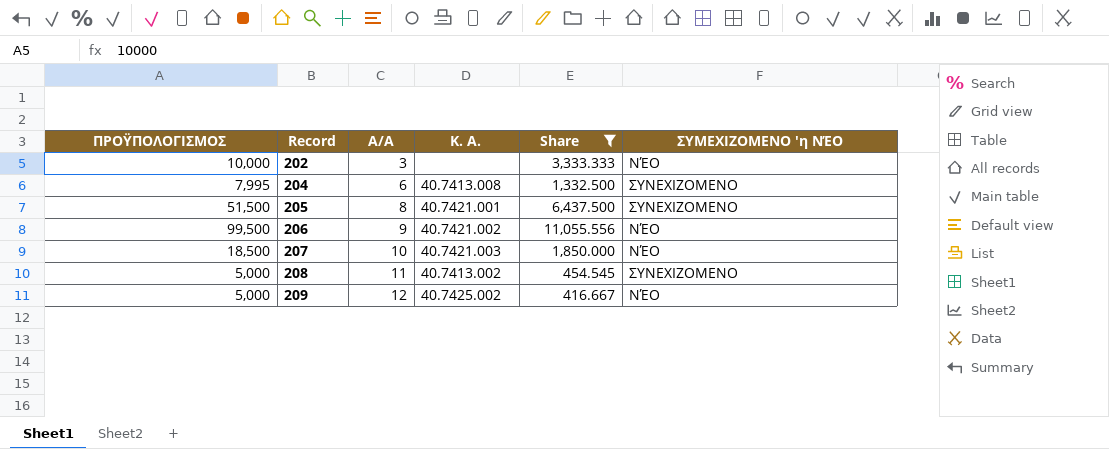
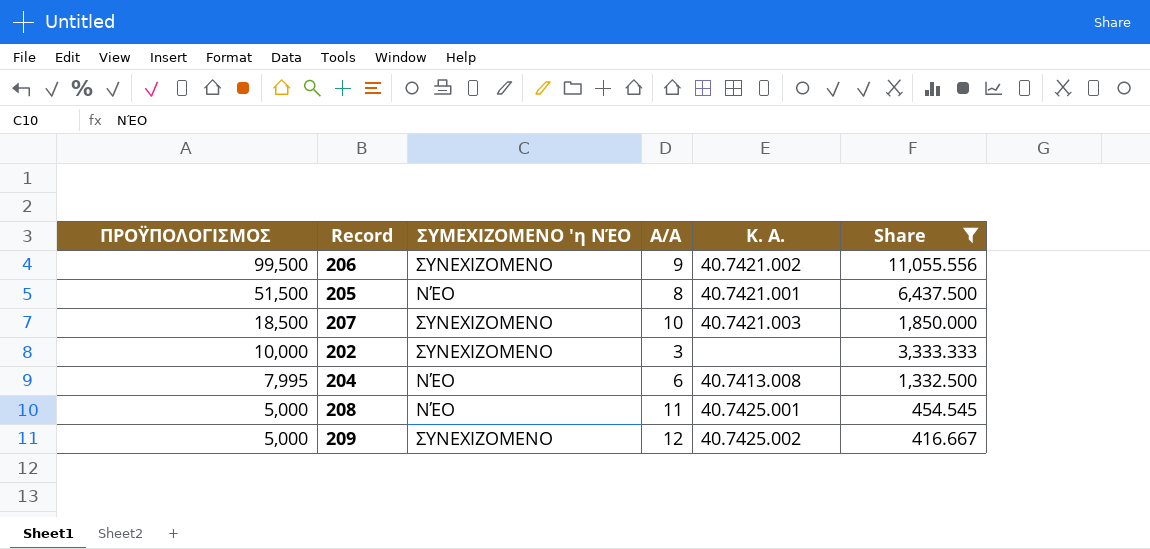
row order: Record ascending -> ΠΡΟΫΠΟΛΟΓΙΣΜΟΣ descending
column ΣΥΜΕΧΙΖΟΜΕΝΟ 'η ΝΈΟ | position: 6 -> 3
206 | ΣΥΜΕΧΙΖΟΜΕΝΟ 'η ΝΈΟ: ΝΈΟ -> ΣΥΝΕΧΙΖΟΜΕΝΟ
205 | ΣΥΜΕΧΙΖΟΜΕΝΟ 'η ΝΈΟ: ΣΥΝΕΧΙΖΟΜΕΝΟ -> ΝΈΟ
207 | ΣΥΜΕΧΙΖΟΜΕΝΟ 'η ΝΈΟ: ΝΈΟ -> ΣΥΝΕΧΙΖΟΜΕΝΟ
202 | ΣΥΜΕΧΙΖΟΜΕΝΟ 'η ΝΈΟ: ΝΈΟ -> ΣΥΝΕΧΙΖΟΜΕΝΟ
204 | ΣΥΜΕΧΙΖΟΜΕΝΟ 'η ΝΈΟ: ΣΥΝΕΧΙΖΟΜΕΝΟ -> ΝΈΟ
208 | ΣΥΜΕΧΙΖΟΜΕΝΟ 'η ΝΈΟ: ΣΥΝΕΧΙΖΟΜΕΝΟ -> ΝΈΟ
208 | K. A.: 40.7413.002 -> 40.7425.001
209 | ΣΥΜΕΧΙΖΟΜΕΝΟ 'η ΝΈΟ: ΝΈΟ -> ΣΥΝΕΧΙΖΟΜΕΝΟ

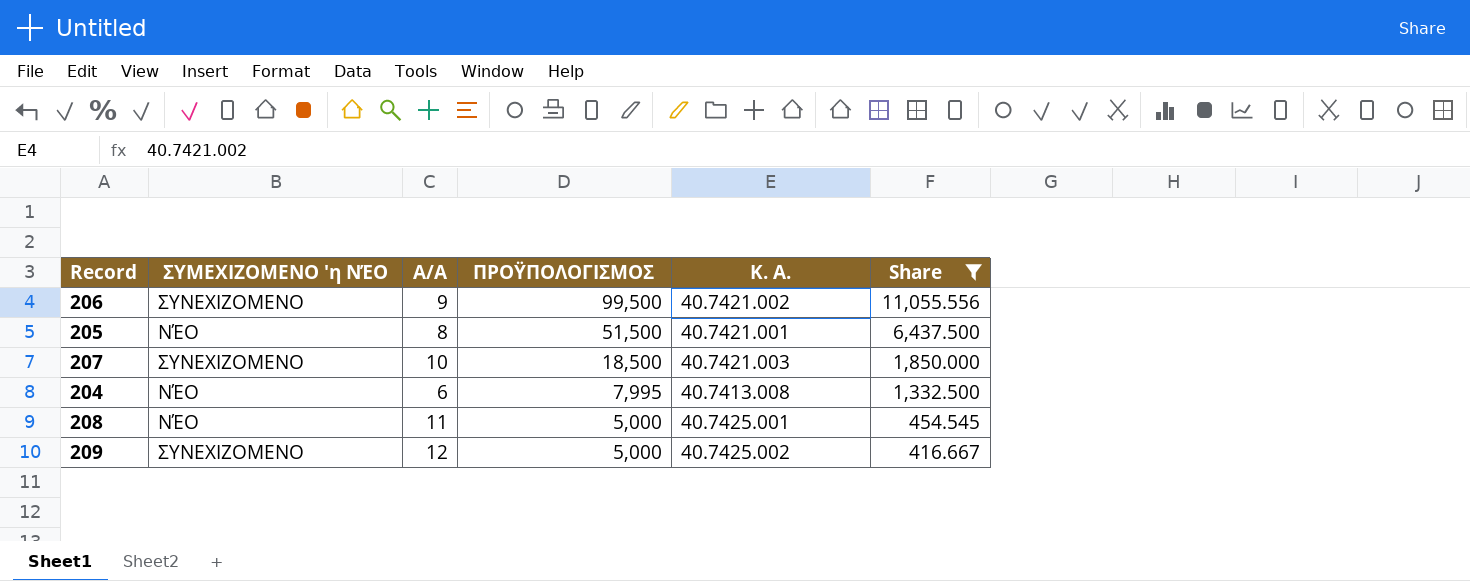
column ΠΡΟΫΠΟΛΟΓΙΣΜΟΣ | position: 1 -> 4
row 202: 10,000 | ΣΥΝΕΧΙΖΟΜΕΝΟ | 3 | none | 3,333.333 -> none

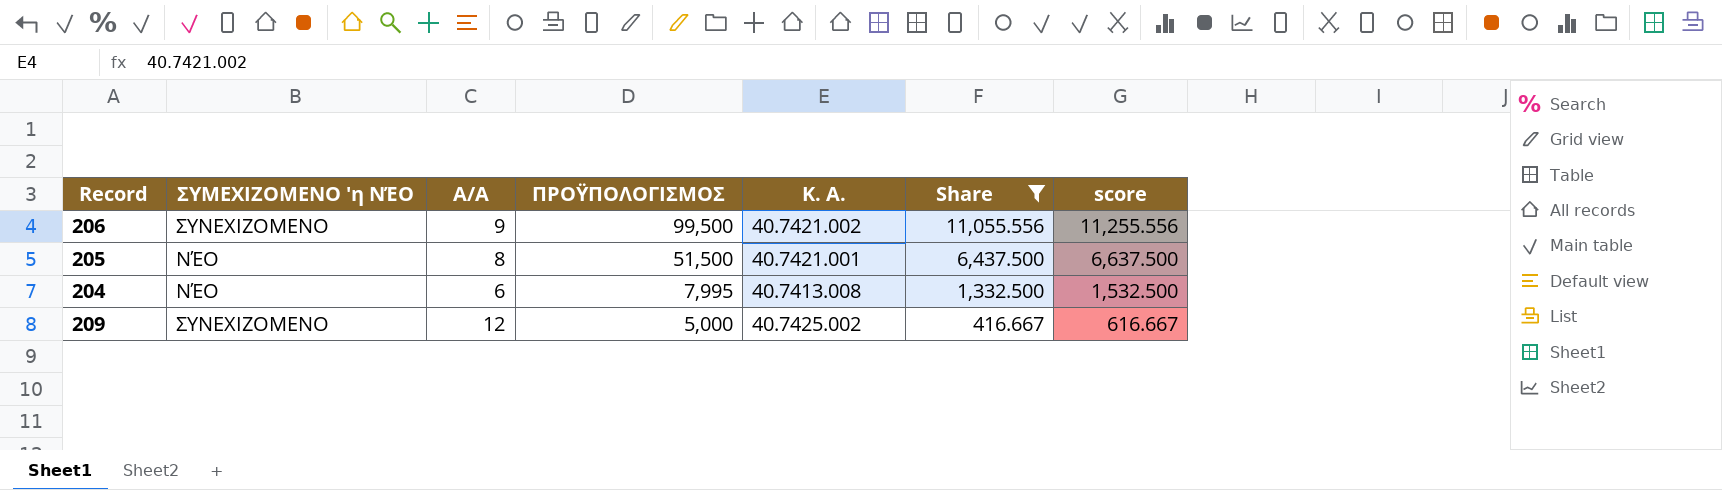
column score | formula: none -> [Share] + 200
row 207: ΣΥΝΕΧΙΖΟΜΕΝΟ | 10 | 18,500 | 40.7421.003 | 1,850.000 -> none
row 208: ΝΈΟ | 11 | 5,000 | 40.7425.001 | 454.545 -> none

